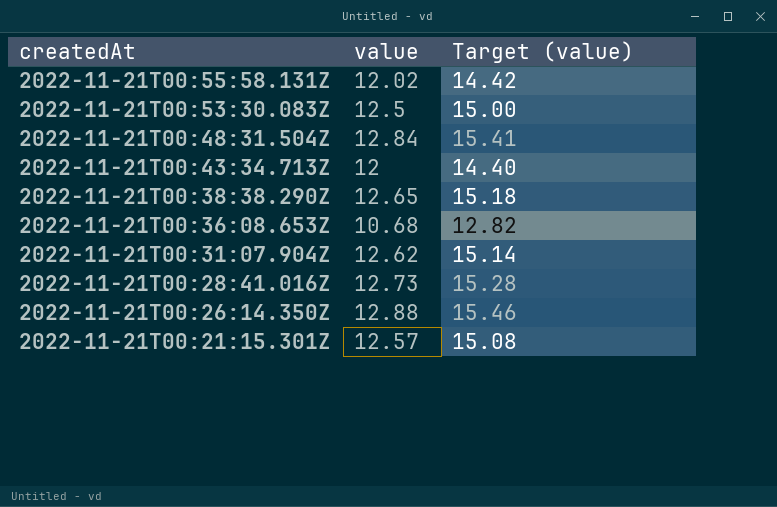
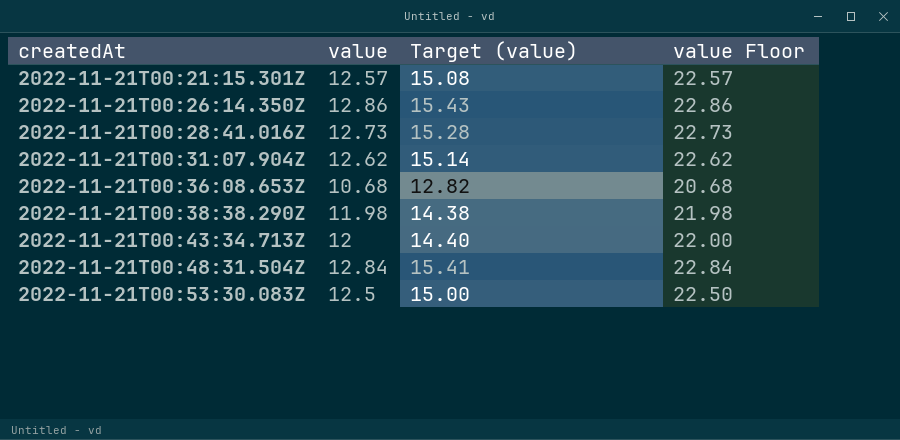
row order: createdAt descending -> createdAt ascending
column value Floor | formula: none -> [value] + 10
row 2022-11-21T00:55:58.131Z: 12.02 | 14.42 -> none
2022-11-21T00:26:14.350Z | value: 12.88 -> 12.86
2022-11-21T00:26:14.350Z | Target (value): 15.46 -> 15.43
2022-11-21T00:38:38.290Z | value: 12.65 -> 11.98
2022-11-21T00:38:38.290Z | Target (value): 15.18 -> 14.38

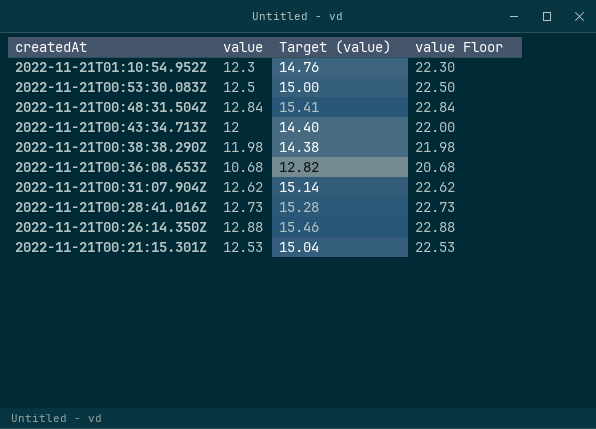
row order: createdAt ascending -> createdAt descending
row 2022-11-21T01:10:54.952Z: none -> 12.3 | 14.76 | 22.30
2022-11-21T00:26:14.350Z | value: 12.86 -> 12.88
2022-11-21T00:26:14.350Z | Target (value): 15.43 -> 15.46
2022-11-21T00:26:14.350Z | value Floor: 22.86 -> 22.88
2022-11-21T00:21:15.301Z | value: 12.57 -> 12.53
2022-11-21T00:21:15.301Z | Target (value): 15.08 -> 15.04
2022-11-21T00:21:15.301Z | value Floor: 22.57 -> 22.53

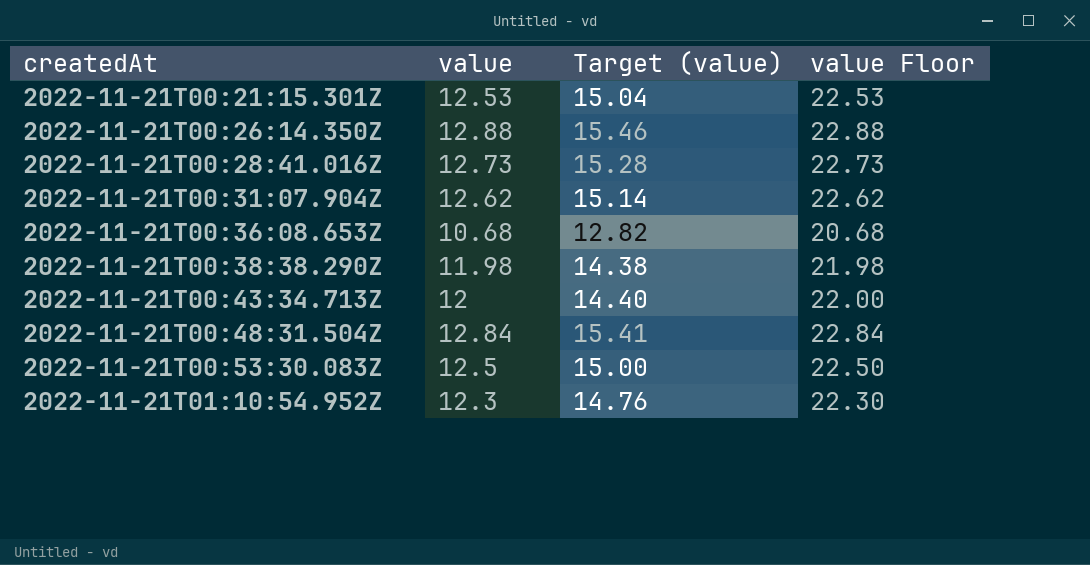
row order: createdAt descending -> createdAt ascending

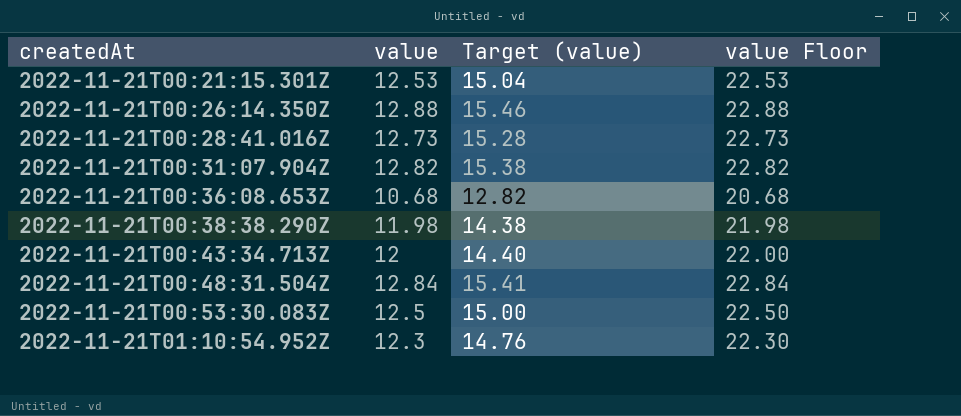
2022-11-21T00:31:07.904Z | value: 12.62 -> 12.82
2022-11-21T00:31:07.904Z | Target (value): 15.14 -> 15.38
2022-11-21T00:31:07.904Z | value Floor: 22.62 -> 22.82

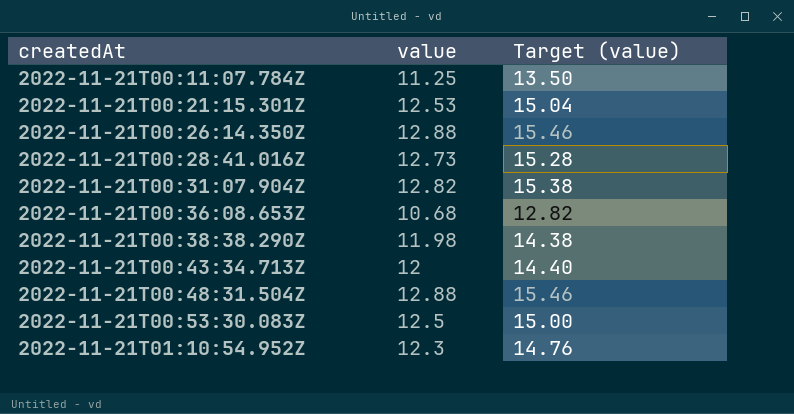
column value Floor | formula: [value] + 10 -> none
row 2022-11-21T00:11:07.784Z: none -> 11.25 | 13.50
2022-11-21T00:48:31.504Z | value: 12.84 -> 12.88
2022-11-21T00:48:31.504Z | Target (value): 15.41 -> 15.46

